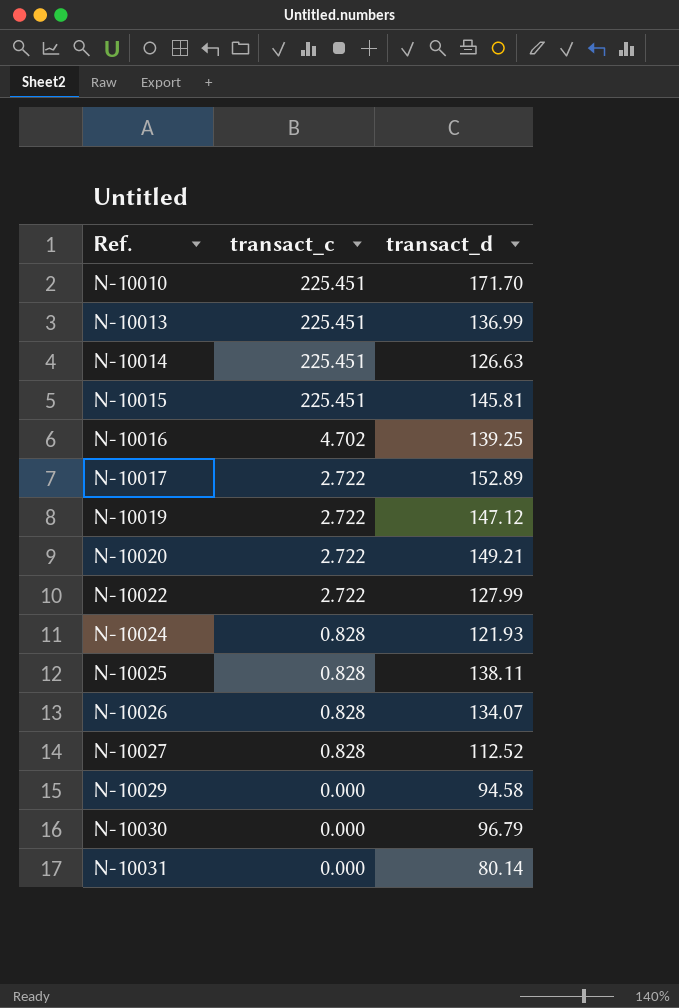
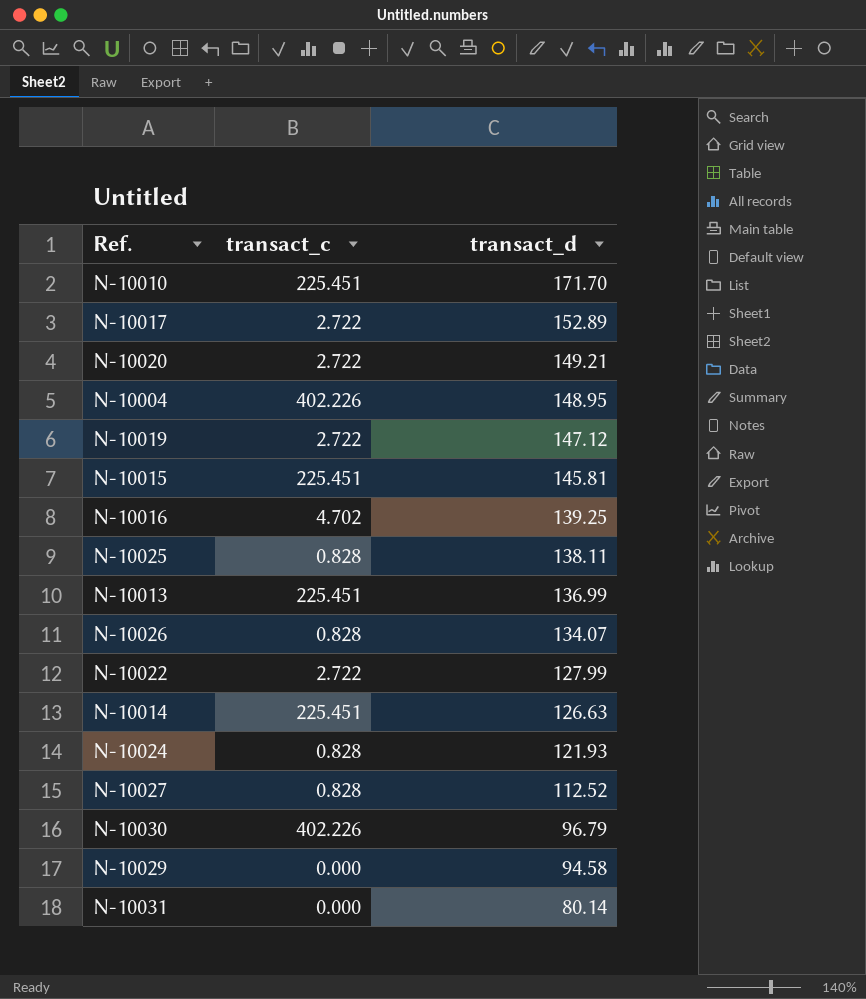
row order: Ref. ascending -> transact_d descending
row N-10004: none -> 402.226 | 148.95
N-10030 | transact_c: 0.000 -> 402.226

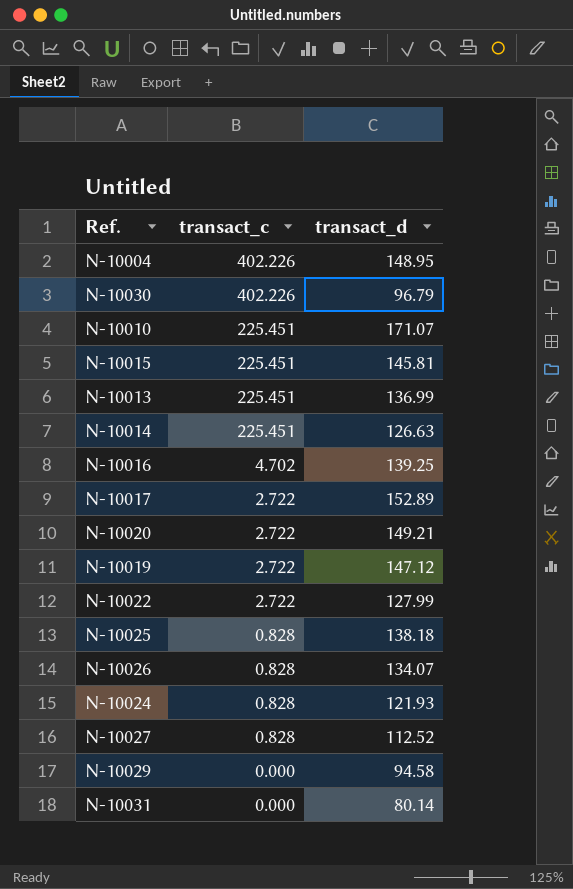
row order: transact_d descending -> transact_c descending
N-10010 | transact_d: 171.70 -> 171.07
N-10025 | transact_d: 138.11 -> 138.18

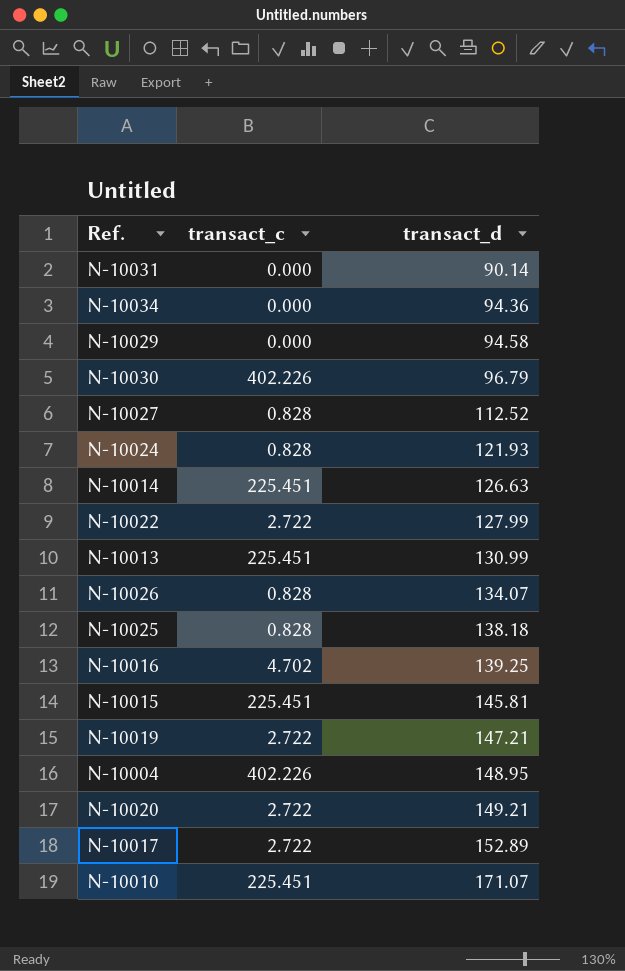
row order: transact_c descending -> transact_d ascending
N-10031 | transact_d: 80.14 -> 90.14
row N-10034: none -> 0.000 | 94.36
N-10013 | transact_d: 136.99 -> 130.99
N-10019 | transact_d: 147.12 -> 147.21

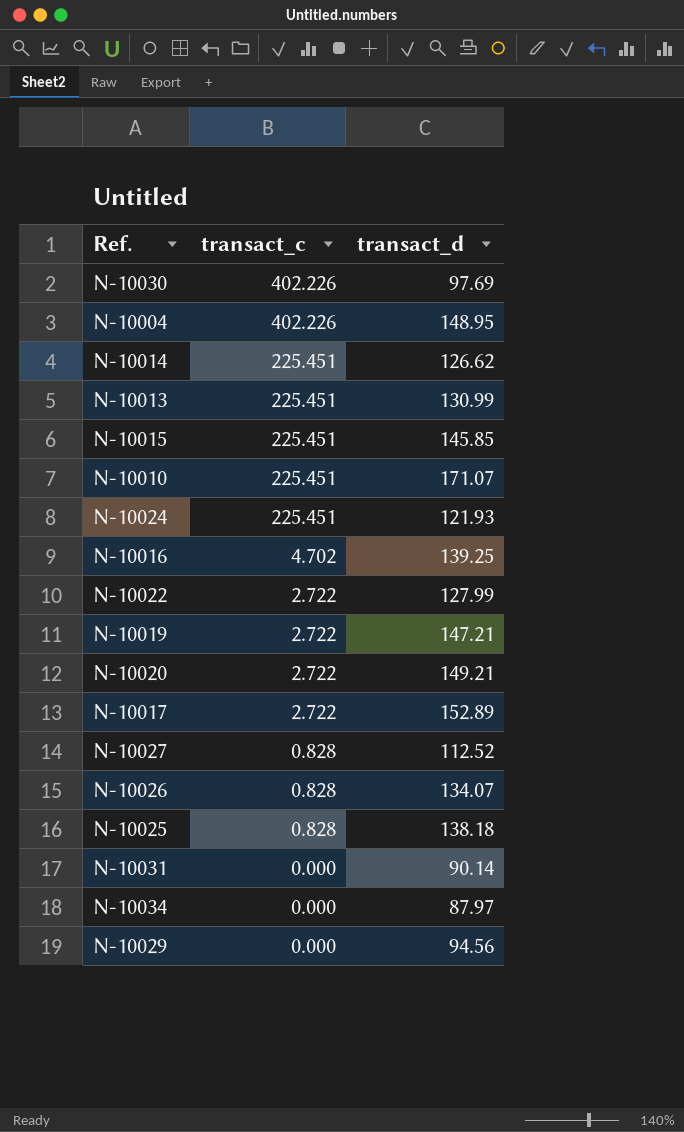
row order: transact_d ascending -> transact_c descending
N-10030 | transact_d: 96.79 -> 97.69
N-10014 | transact_d: 126.63 -> 126.62
N-10015 | transact_d: 145.81 -> 145.85
N-10024 | transact_c: 0.828 -> 225.451
N-10034 | transact_d: 94.36 -> 87.97
N-10029 | transact_d: 94.58 -> 94.56

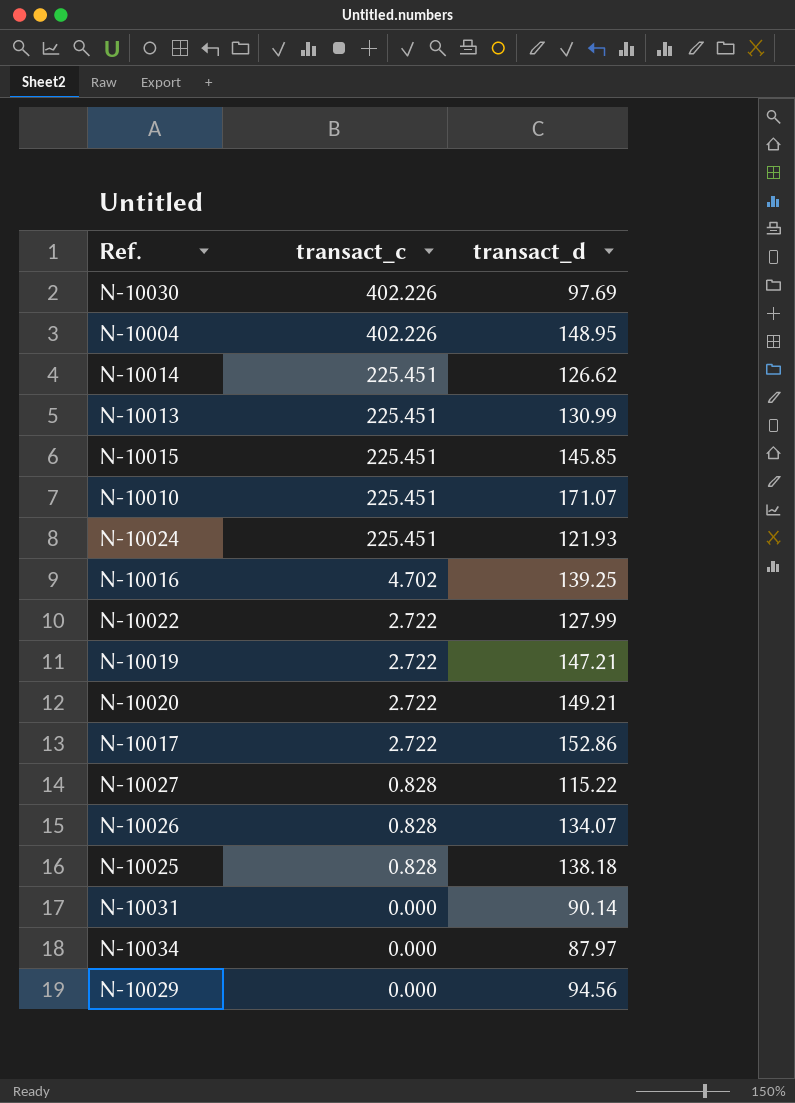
N-10017 | transact_d: 152.89 -> 152.86
N-10027 | transact_d: 112.52 -> 115.22

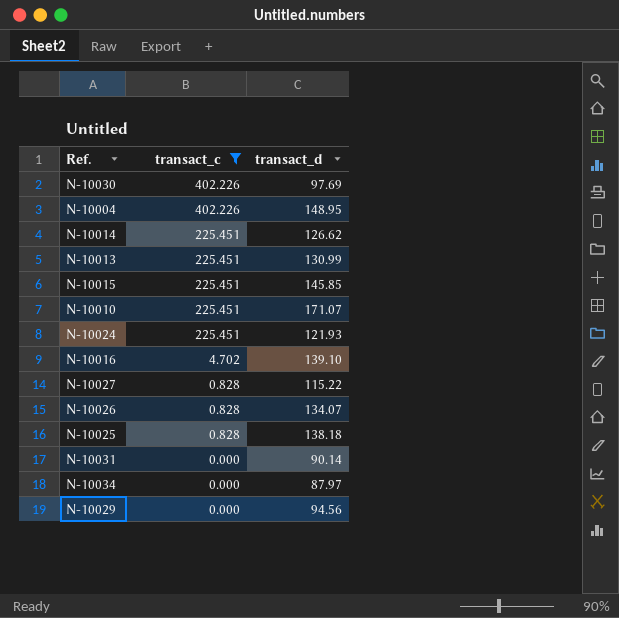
filter: none -> transact_c != 2.722
N-10016 | transact_d: 139.25 -> 139.10

